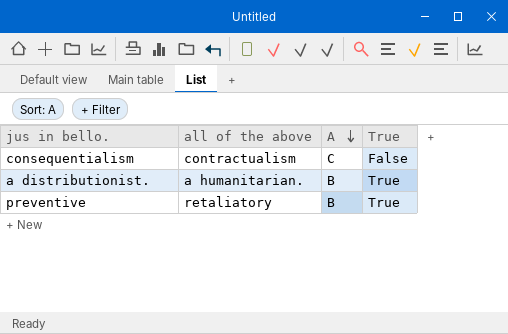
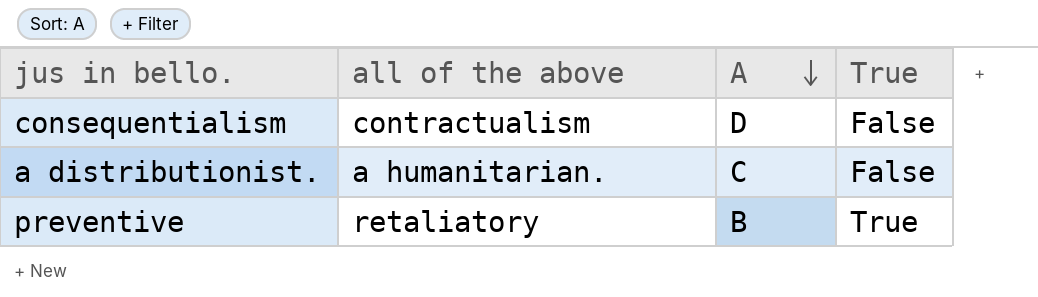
consequentialism | A: C -> D
a distributionist. | A: B -> C
a distributionist. | True: True -> False

